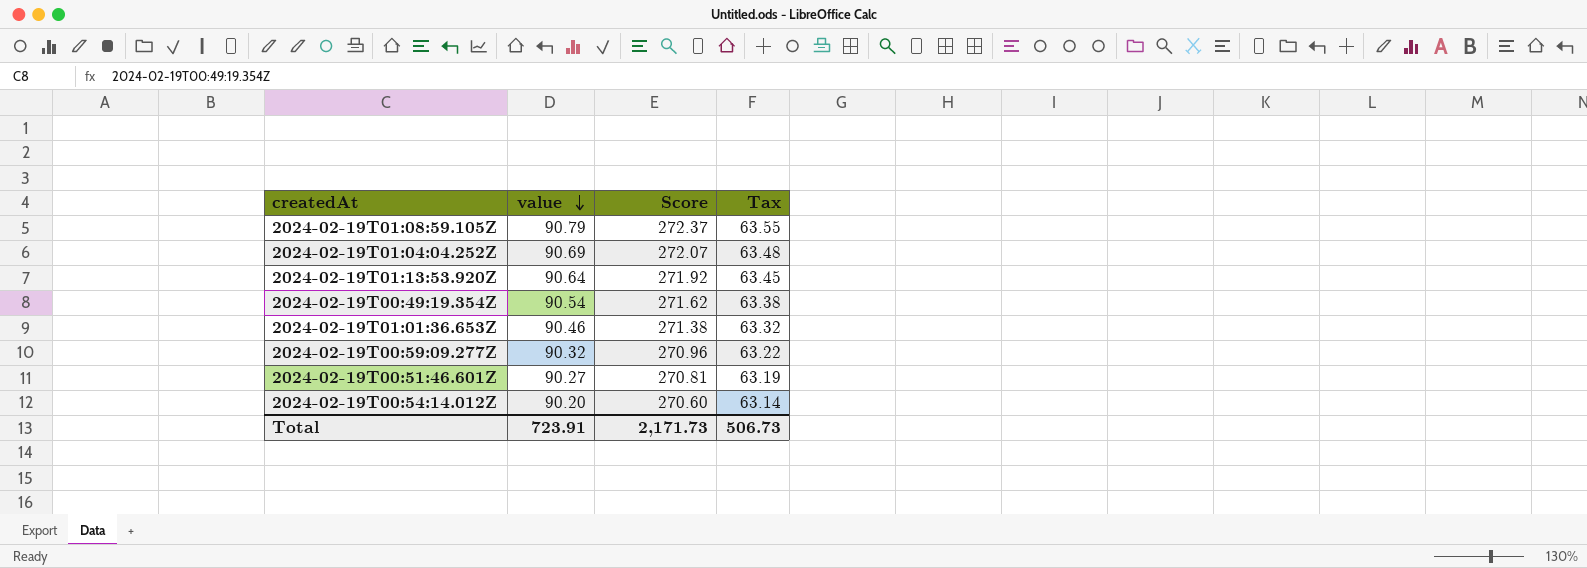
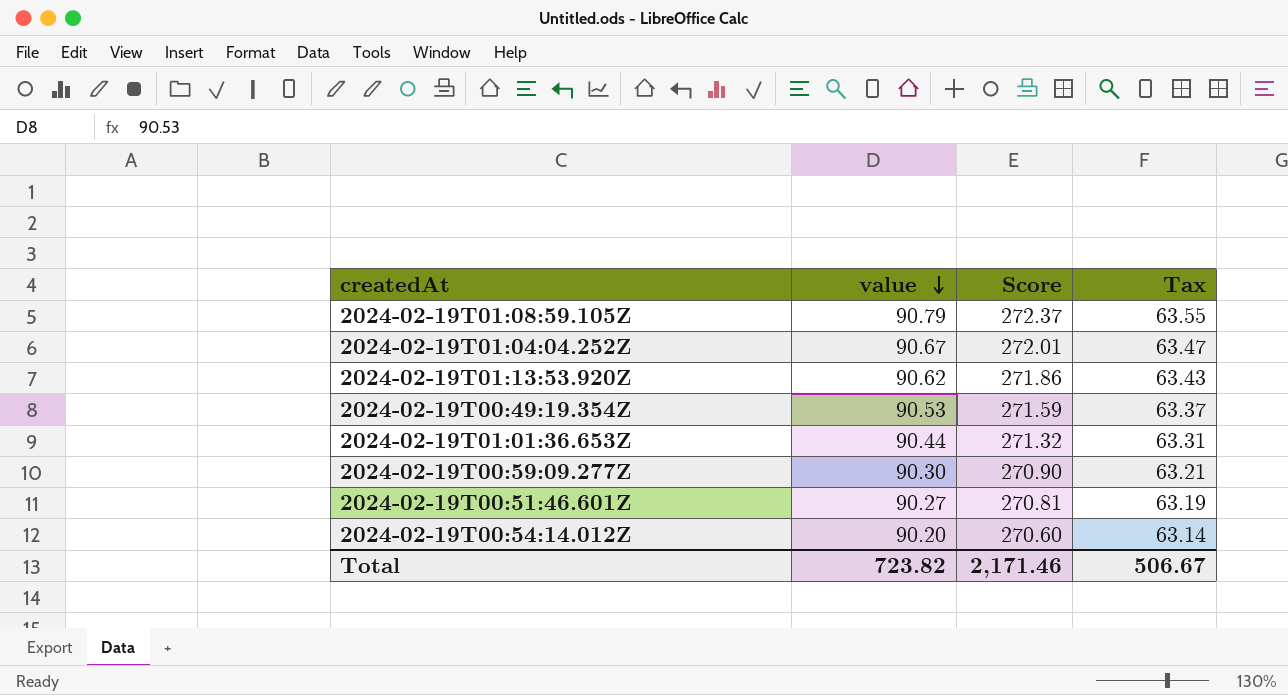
2024-02-19T01:04:04.252Z | value: 90.69 -> 90.67
2024-02-19T01:04:04.252Z | Score: 272.07 -> 272.01
2024-02-19T01:04:04.252Z | Tax: 63.48 -> 63.47
2024-02-19T01:13:53.920Z | value: 90.64 -> 90.62
2024-02-19T01:13:53.920Z | Score: 271.92 -> 271.86
2024-02-19T01:13:53.920Z | Tax: 63.45 -> 63.43
2024-02-19T00:49:19.354Z | value: 90.54 -> 90.53
2024-02-19T00:49:19.354Z | Score: 271.62 -> 271.59
2024-02-19T00:49:19.354Z | Tax: 63.38 -> 63.37
2024-02-19T01:01:36.653Z | value: 90.46 -> 90.44
2024-02-19T01:01:36.653Z | Score: 271.38 -> 271.32
2024-02-19T01:01:36.653Z | Tax: 63.32 -> 63.31
2024-02-19T00:59:09.277Z | value: 90.32 -> 90.30
2024-02-19T00:59:09.277Z | Score: 270.96 -> 270.90
2024-02-19T00:59:09.277Z | Tax: 63.22 -> 63.21
Total | value: 723.91 -> 723.82
Total | Score: 2,171.73 -> 2,171.46
Total | Tax: 506.73 -> 506.67

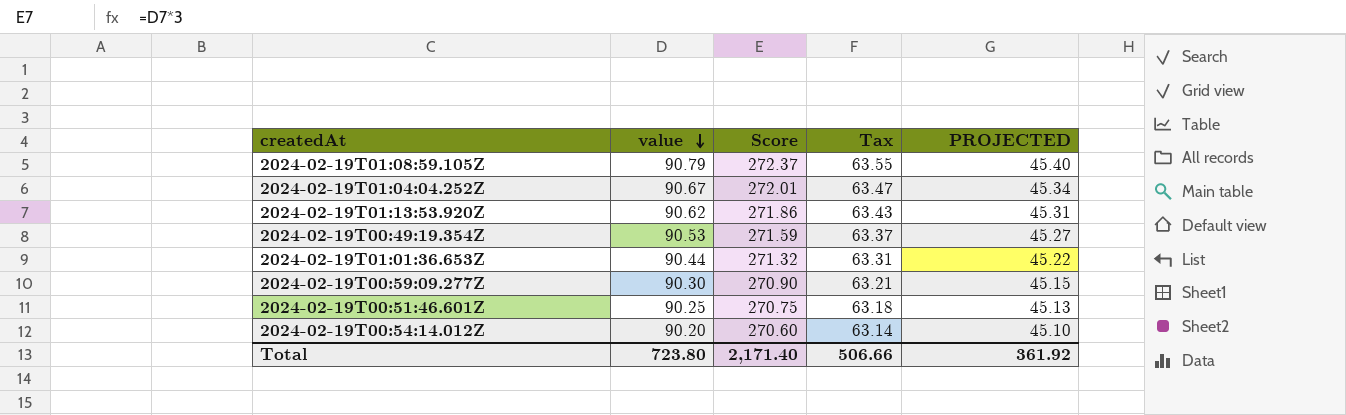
column PROJECTED | formula: none -> [value] * 0.5
2024-02-19T00:51:46.601Z | value: 90.27 -> 90.25
2024-02-19T00:51:46.601Z | Score: 270.81 -> 270.75
2024-02-19T00:51:46.601Z | Tax: 63.19 -> 63.18
Total | value: 723.82 -> 723.80
Total | Score: 2,171.46 -> 2,171.40
Total | Tax: 506.67 -> 506.66

